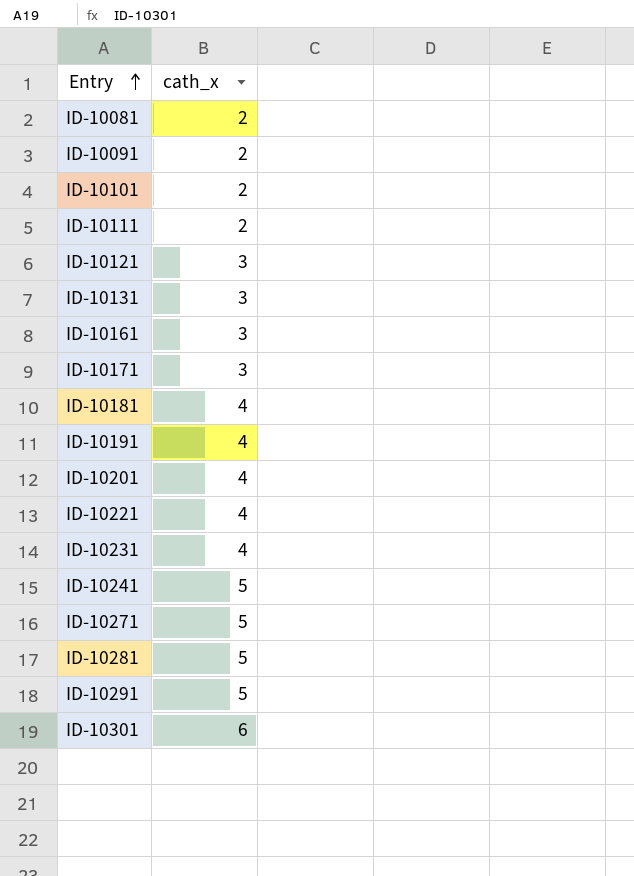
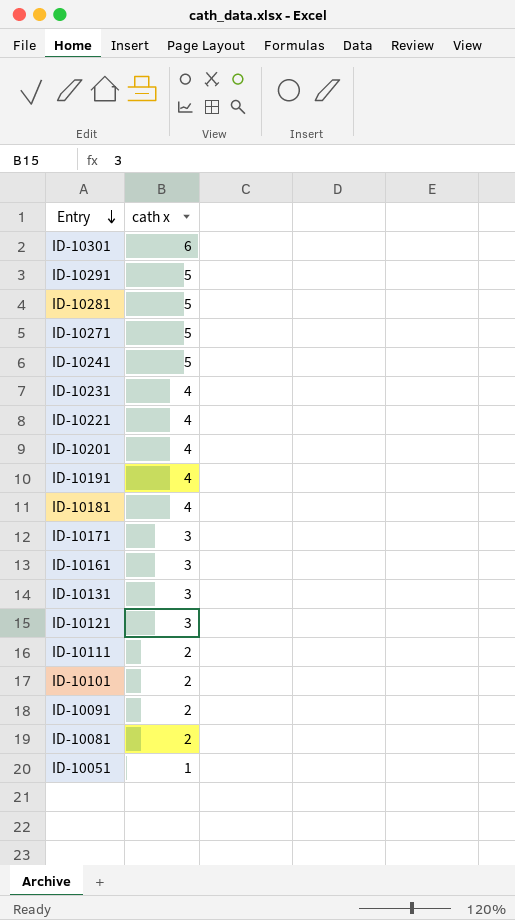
row order: Entry ascending -> Entry descending
column name: cath_x -> cath x
row ID-10051: none -> 1

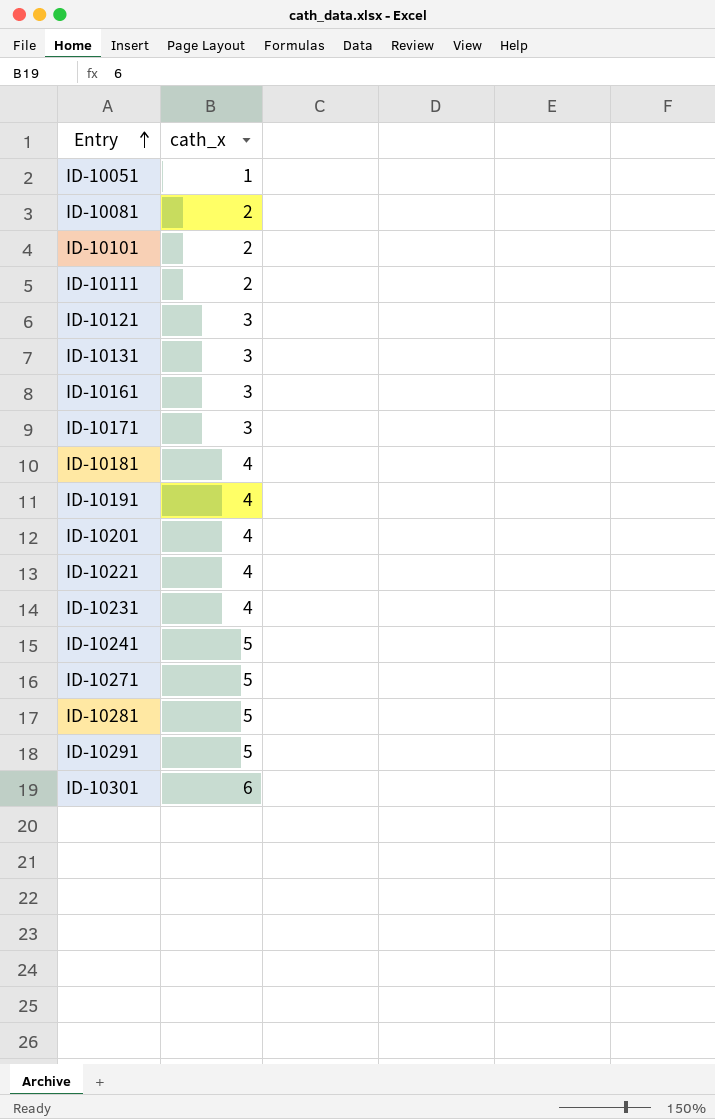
row order: Entry descending -> Entry ascending
column name: cath x -> cath_x
row ID-10091: 2 -> none

